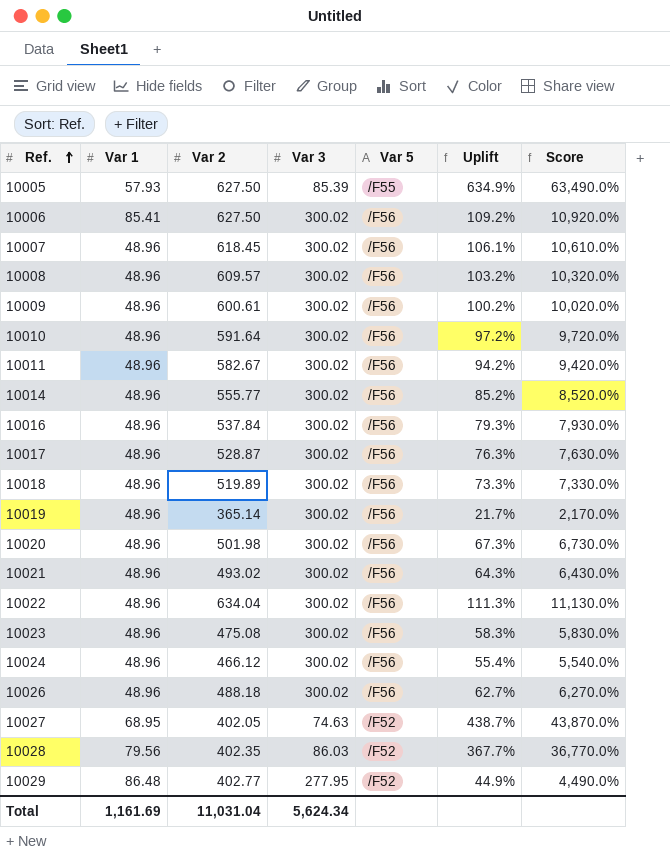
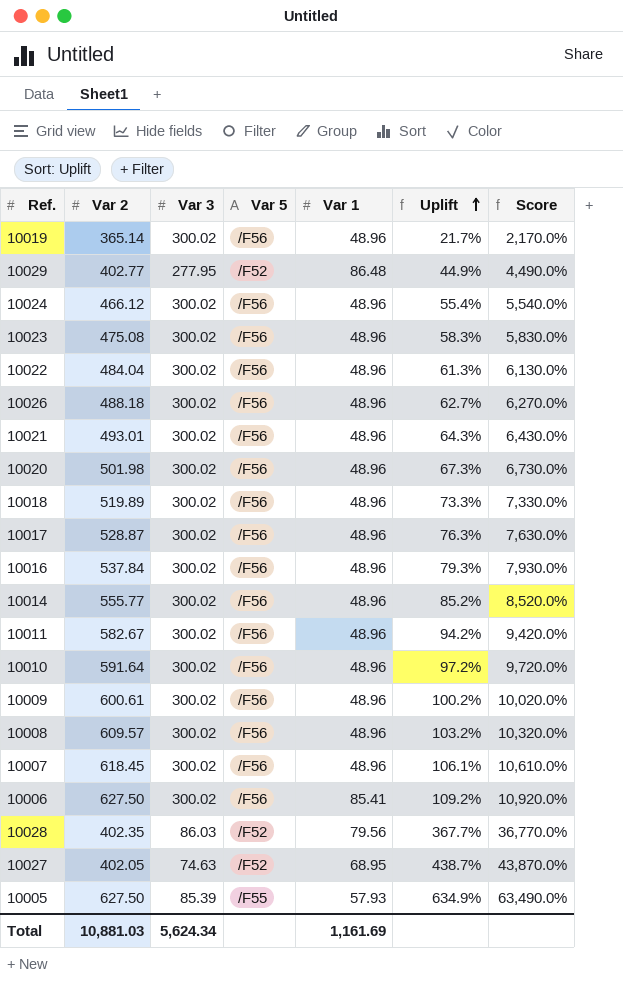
row order: Ref. ascending -> Uplift ascending
column Var 1 | position: 2 -> 5
10022 | Var 2: 634.04 -> 484.04
10022 | Uplift: 111.3% -> 61.3%
10022 | Score: 11,130.0% -> 6,130.0%
10021 | Var 2: 493.02 -> 493.01
Total | Var 2: 11,031.04 -> 10,881.03

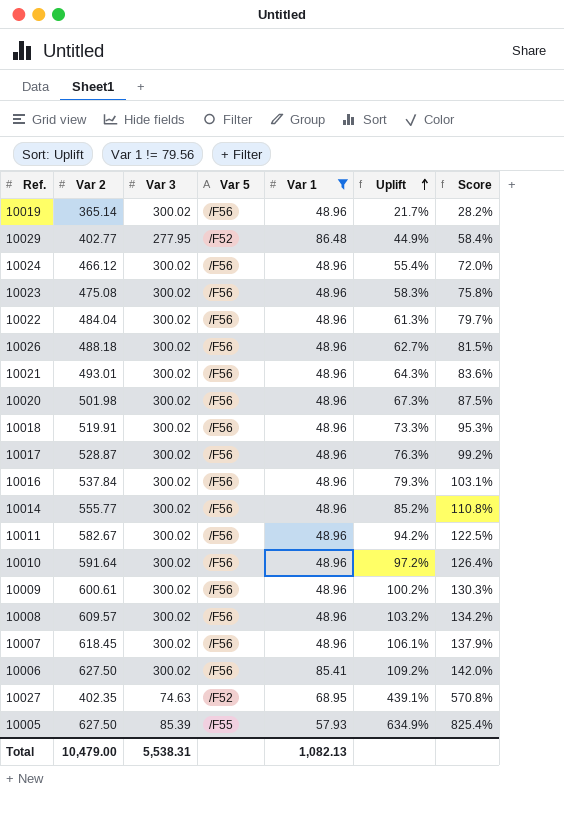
filter: none -> Var 1 != 79.56
column Score | formula: [Uplift] * 100 -> [Uplift] * 1.3
10018 | Var 2: 519.89 -> 519.91
10027 | Var 2: 402.05 -> 402.35
10027 | Uplift: 438.7% -> 439.1%
Total | Var 2: 10,881.03 -> 10,479.00
Total | Var 3: 5,624.34 -> 5,538.31
Total | Var 1: 1,161.69 -> 1,082.13

